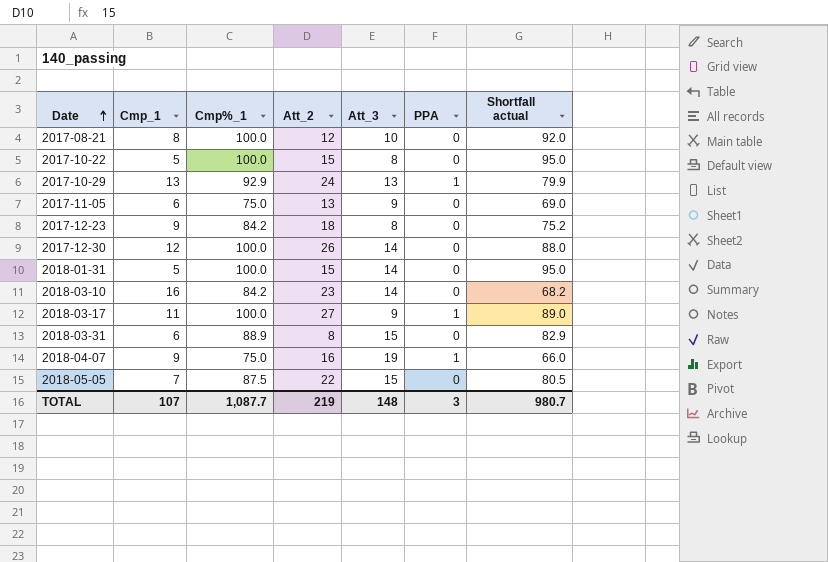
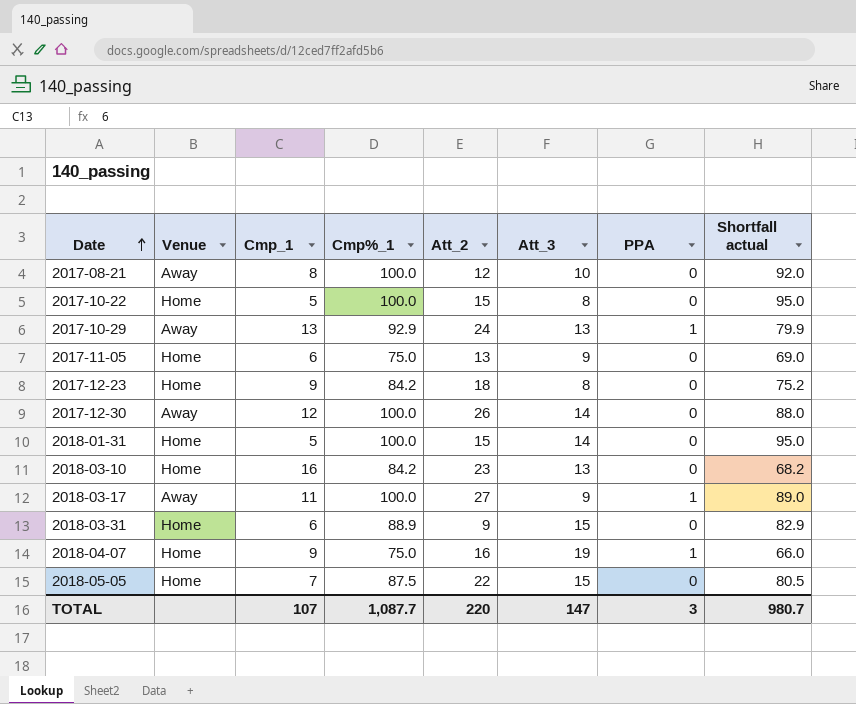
column Venue | position: none -> 2
2018-03-10 | Att_3: 14 -> 13
2018-03-31 | Att_2: 8 -> 9
TOTAL | Att_2: 219 -> 220
TOTAL | Att_3: 148 -> 147

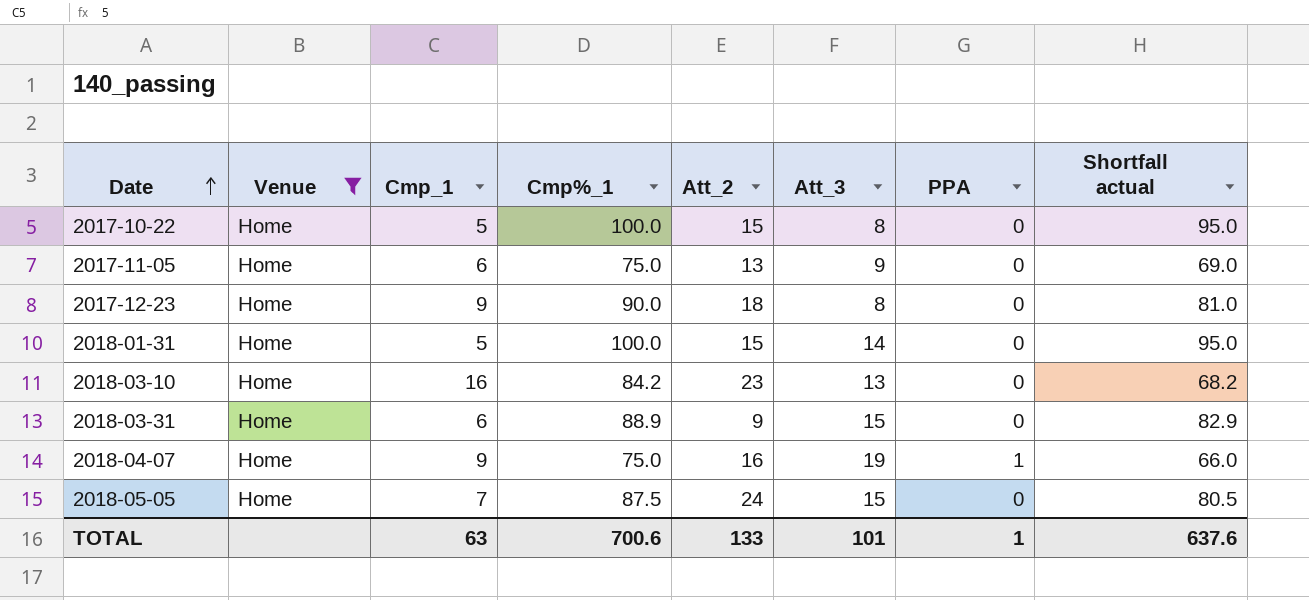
filter: none -> Venue = Home
2017-12-23 | Cmp%_1: 84.2 -> 90.0
2017-12-23 | Shortfall actual: 75.2 -> 81.0
2018-05-05 | Att_2: 22 -> 24
TOTAL | Cmp_1: 107 -> 63
TOTAL | Cmp%_1: 1,087.7 -> 700.6
TOTAL | Att_2: 220 -> 133
TOTAL | Att_3: 147 -> 101
TOTAL | PPA: 3 -> 1
TOTAL | Shortfall actual: 980.7 -> 637.6

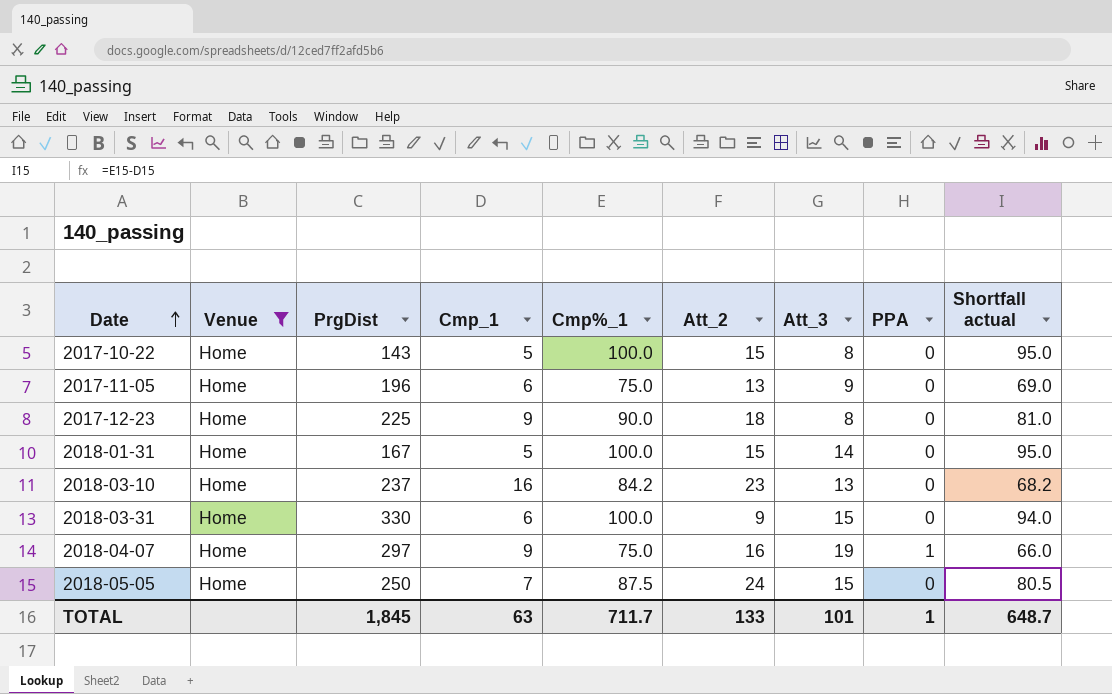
column PrgDist | position: none -> 3
2018-03-31 | Cmp%_1: 88.9 -> 100.0
2018-03-31 | Shortfall actual: 82.9 -> 94.0
TOTAL | Cmp%_1: 700.6 -> 711.7
TOTAL | Shortfall actual: 637.6 -> 648.7

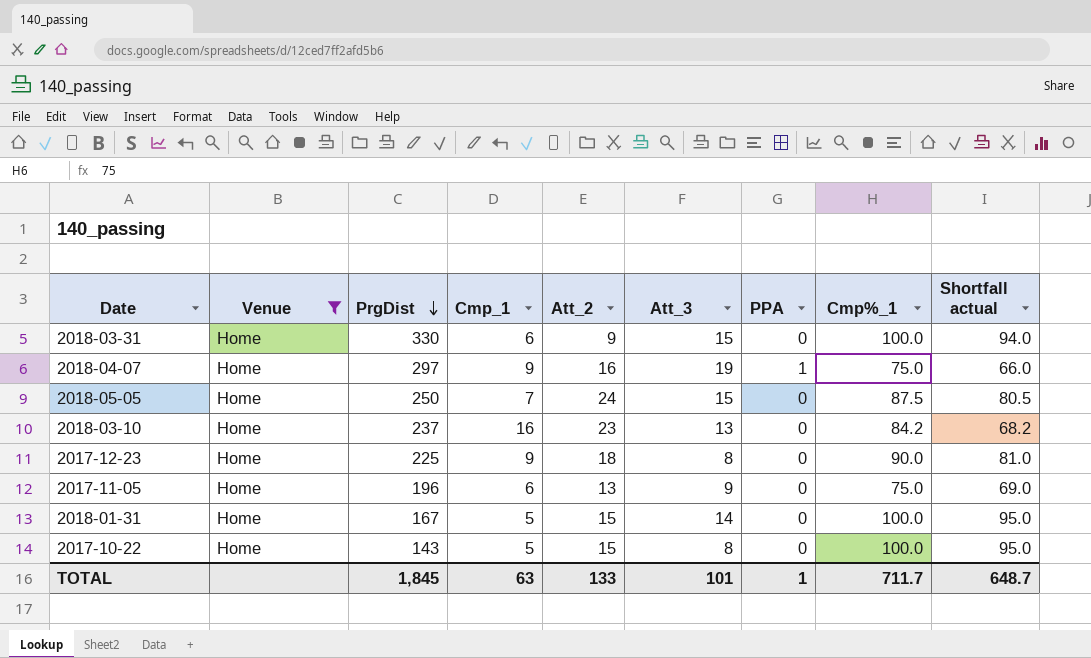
row order: Date ascending -> PrgDist descending
column Cmp%_1 | position: 5 -> 8

